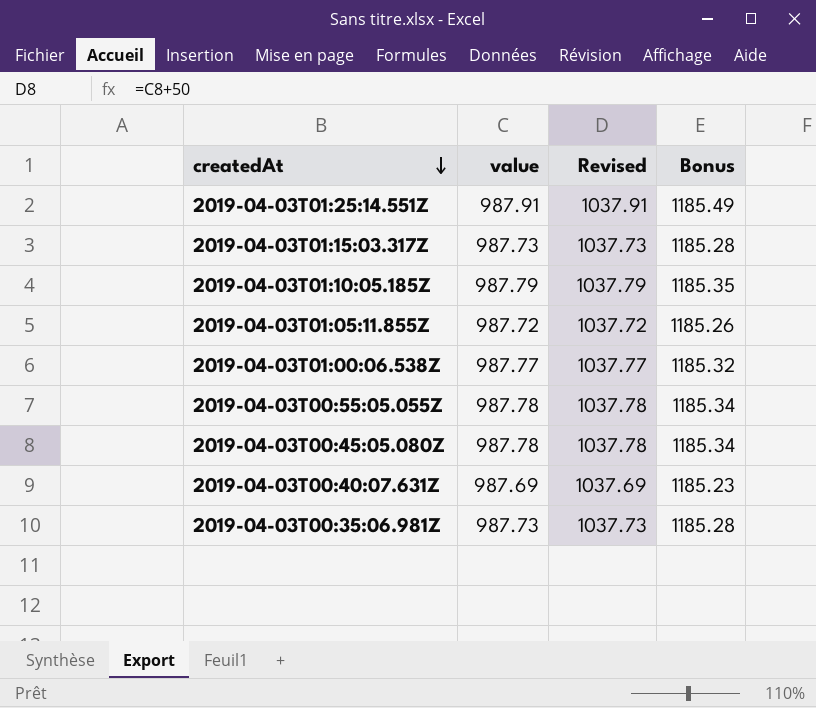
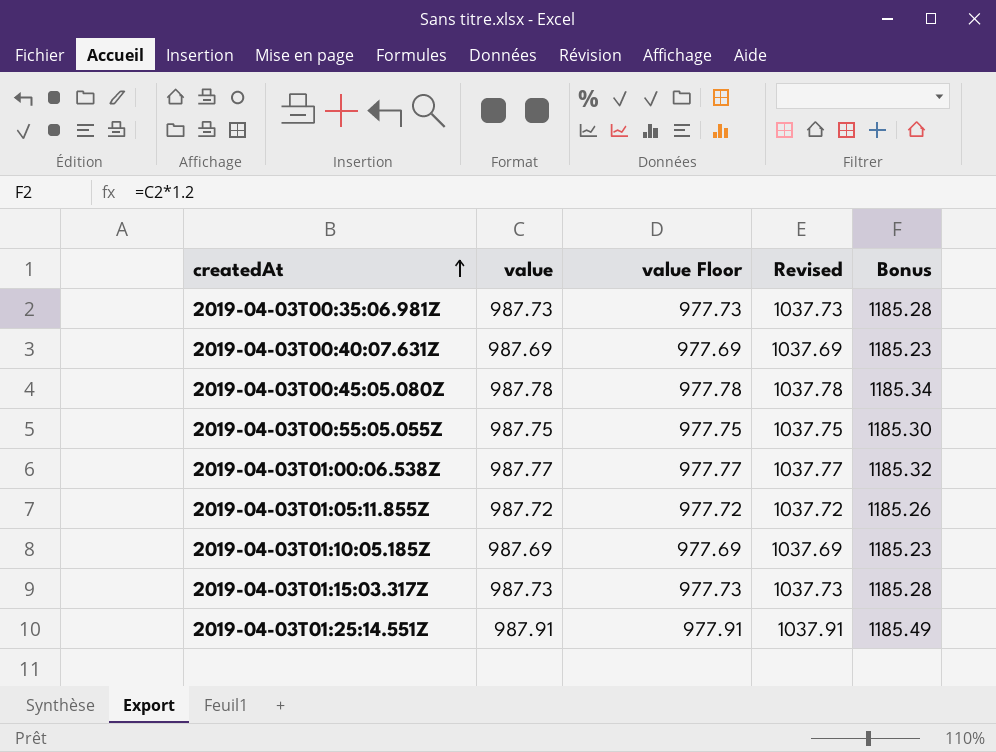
row order: createdAt descending -> createdAt ascending
column value Floor | formula: none -> [value] - 10
2019-04-03T00:55:05.055Z | value: 987.78 -> 987.75
2019-04-03T00:55:05.055Z | Revised: 1037.78 -> 1037.75
2019-04-03T00:55:05.055Z | Bonus: 1185.34 -> 1185.30
2019-04-03T01:10:05.185Z | value: 987.79 -> 987.69
2019-04-03T01:10:05.185Z | Revised: 1037.79 -> 1037.69
2019-04-03T01:10:05.185Z | Bonus: 1185.35 -> 1185.23

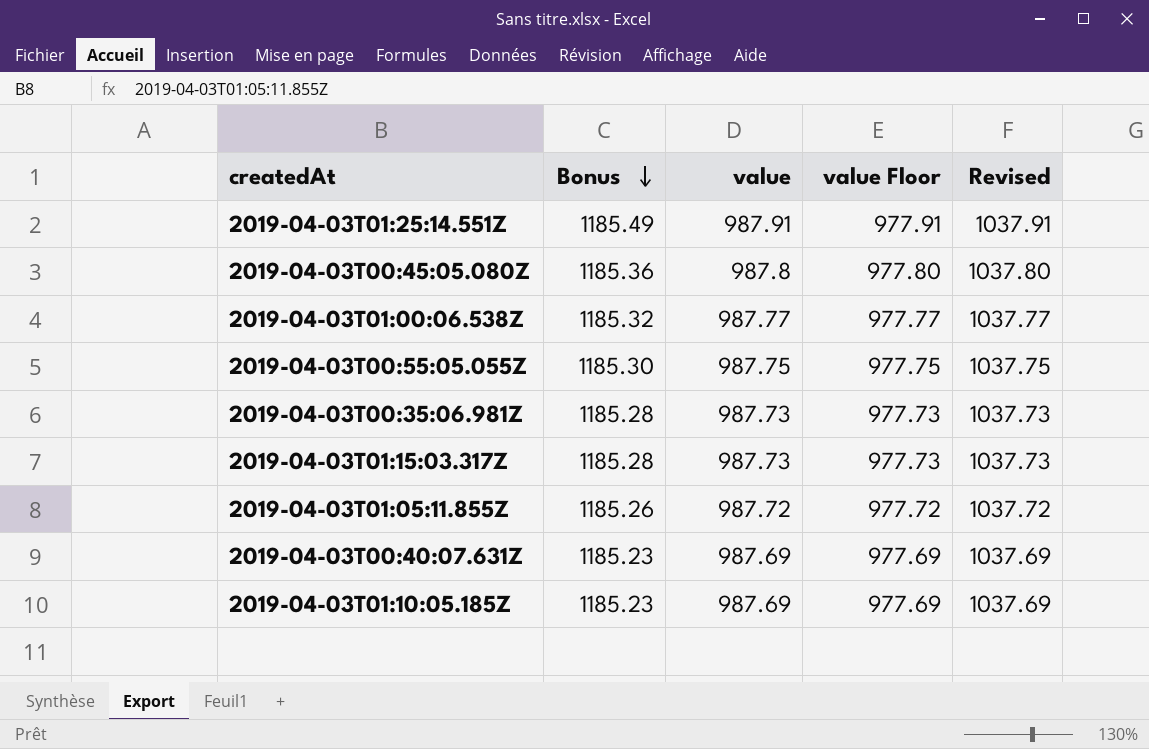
row order: createdAt ascending -> Bonus descending
column Bonus | position: 5 -> 2
2019-04-03T00:45:05.080Z | Bonus: 1185.34 -> 1185.36
2019-04-03T00:45:05.080Z | value: 987.78 -> 987.8
2019-04-03T00:45:05.080Z | value Floor: 977.78 -> 977.80
2019-04-03T00:45:05.080Z | Revised: 1037.78 -> 1037.80

